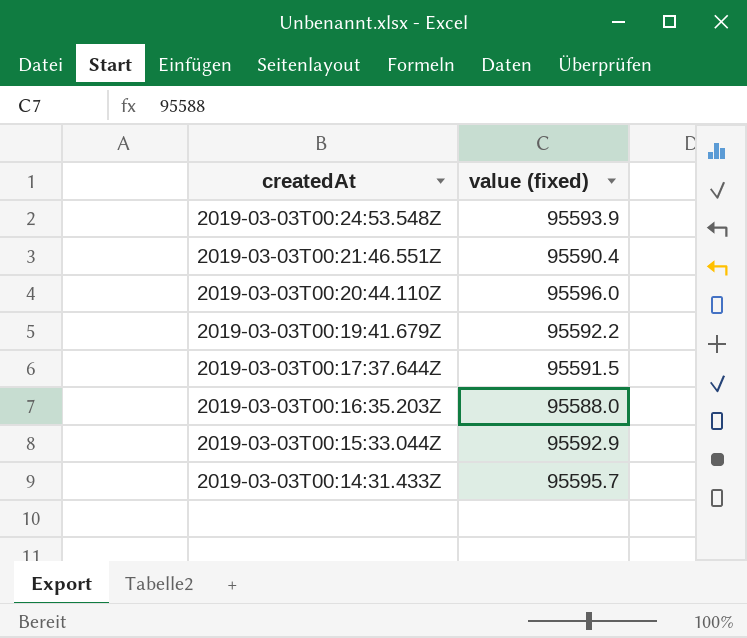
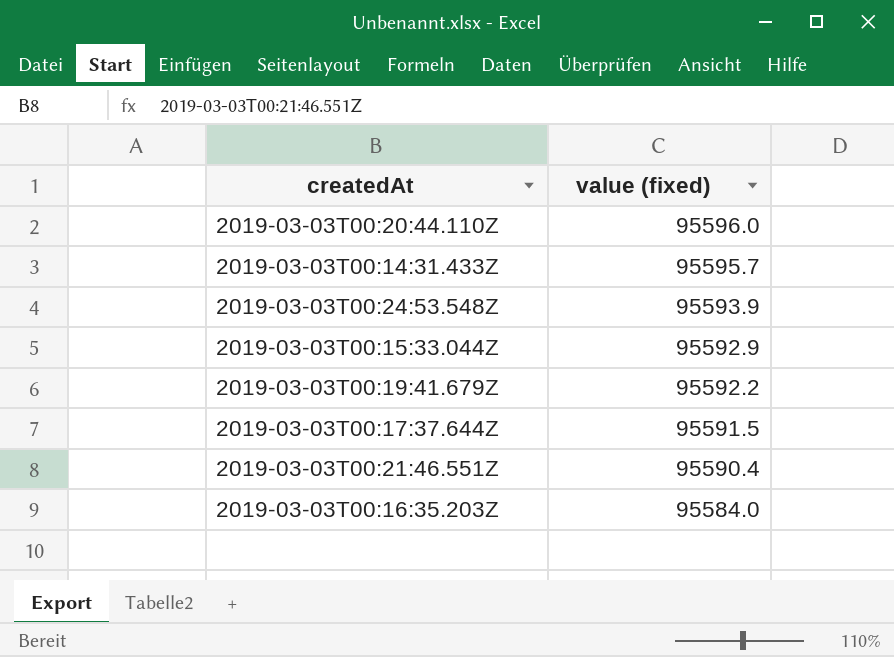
row order: createdAt descending -> value (fixed) descending
2019-03-03T00:16:35.203Z | value (fixed): 95588.0 -> 95584.0

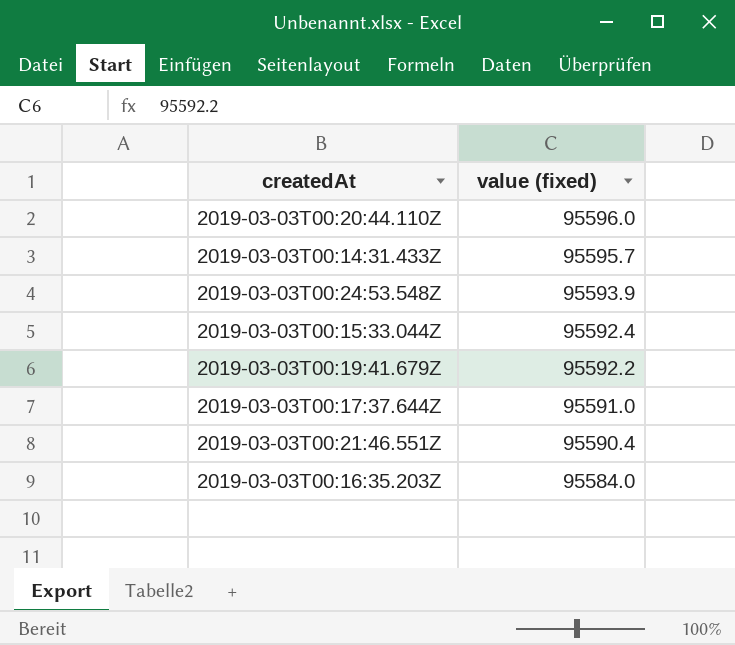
2019-03-03T00:15:33.044Z | value (fixed): 95592.9 -> 95592.4
2019-03-03T00:17:37.644Z | value (fixed): 95591.5 -> 95591.0

